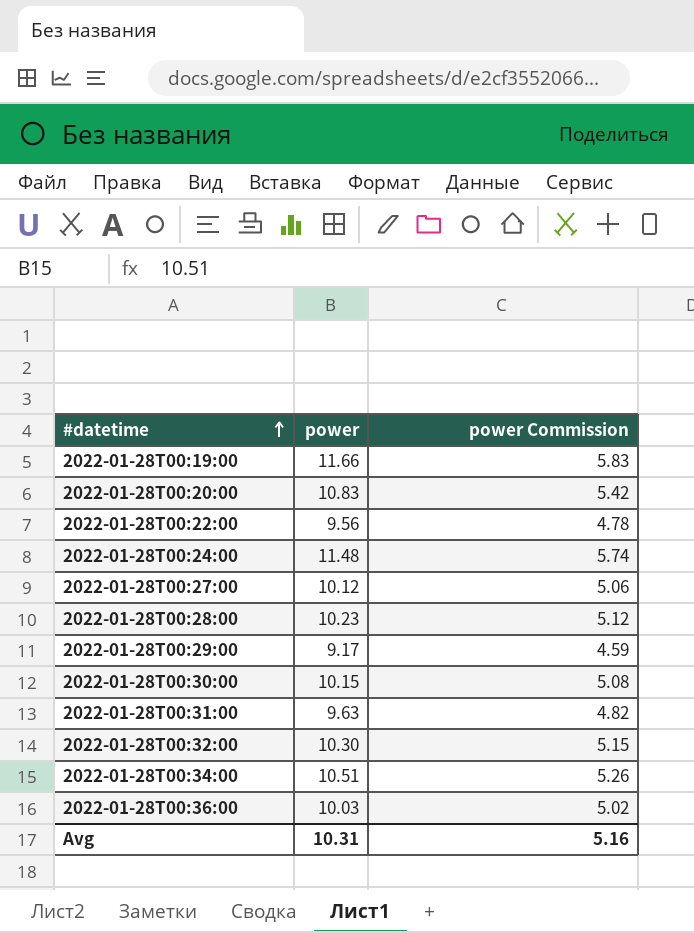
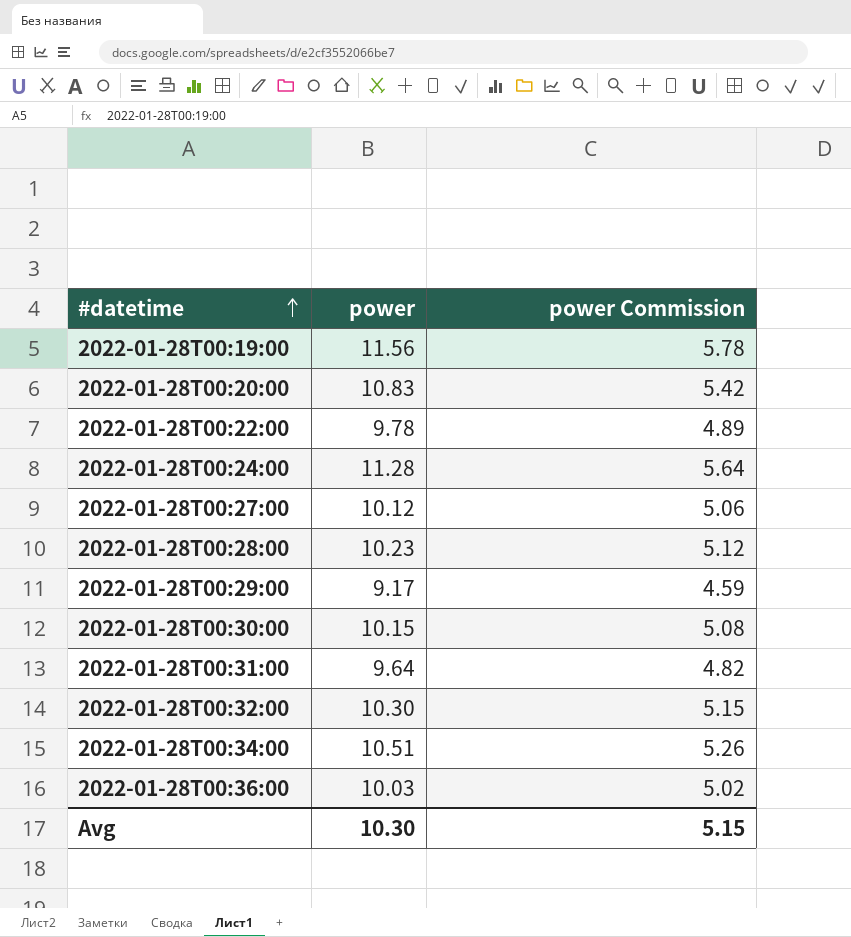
2022-01-28T00:19:00 | power: 11.66 -> 11.56
2022-01-28T00:19:00 | power Commission: 5.83 -> 5.78
2022-01-28T00:22:00 | power: 9.56 -> 9.78
2022-01-28T00:22:00 | power Commission: 4.78 -> 4.89
2022-01-28T00:24:00 | power: 11.48 -> 11.28
2022-01-28T00:24:00 | power Commission: 5.74 -> 5.64
2022-01-28T00:31:00 | power: 9.63 -> 9.64
Avg | power: 10.31 -> 10.30
Avg | power Commission: 5.16 -> 5.15

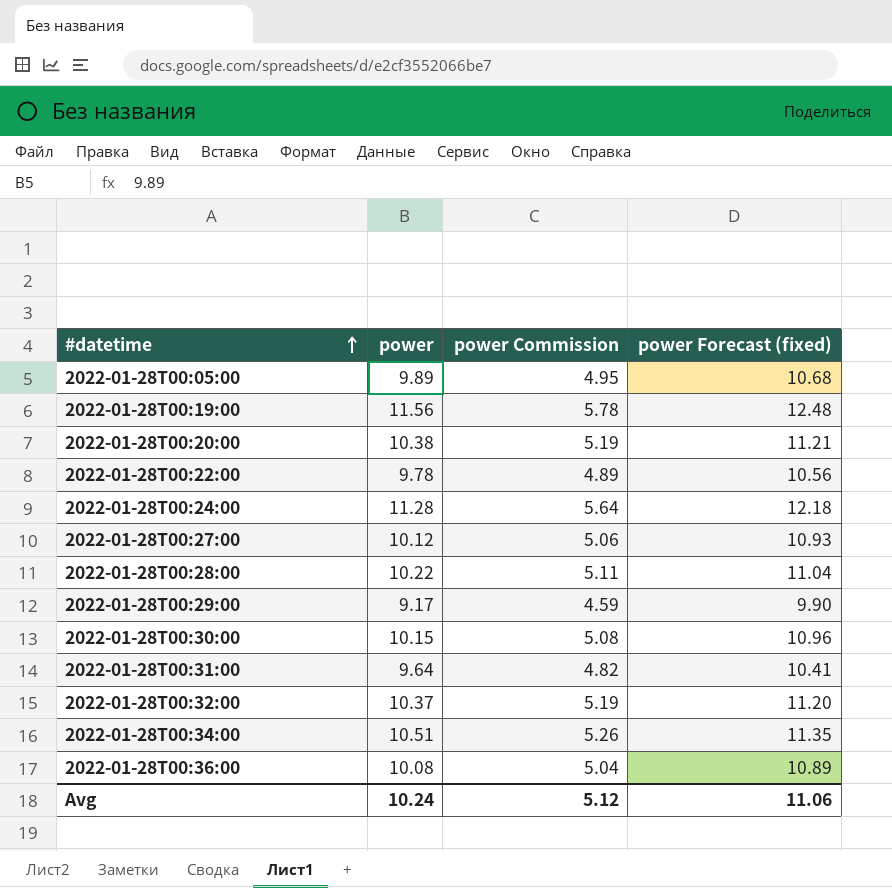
column power Forecast (fixed) | formula: none -> [power] * 1.08
row 2022-01-28T00:05:00: none -> 9.89 | 4.95 | 10.68
2022-01-28T00:20:00 | power: 10.83 -> 10.38
2022-01-28T00:20:00 | power Commission: 5.42 -> 5.19
2022-01-28T00:28:00 | power: 10.23 -> 10.22
2022-01-28T00:28:00 | power Commission: 5.12 -> 5.11
2022-01-28T00:32:00 | power: 10.30 -> 10.37
2022-01-28T00:32:00 | power Commission: 5.15 -> 5.19
2022-01-28T00:36:00 | power: 10.03 -> 10.08
2022-01-28T00:36:00 | power Commission: 5.02 -> 5.04
Avg | power: 10.30 -> 10.24
Avg | power Commission: 5.15 -> 5.12

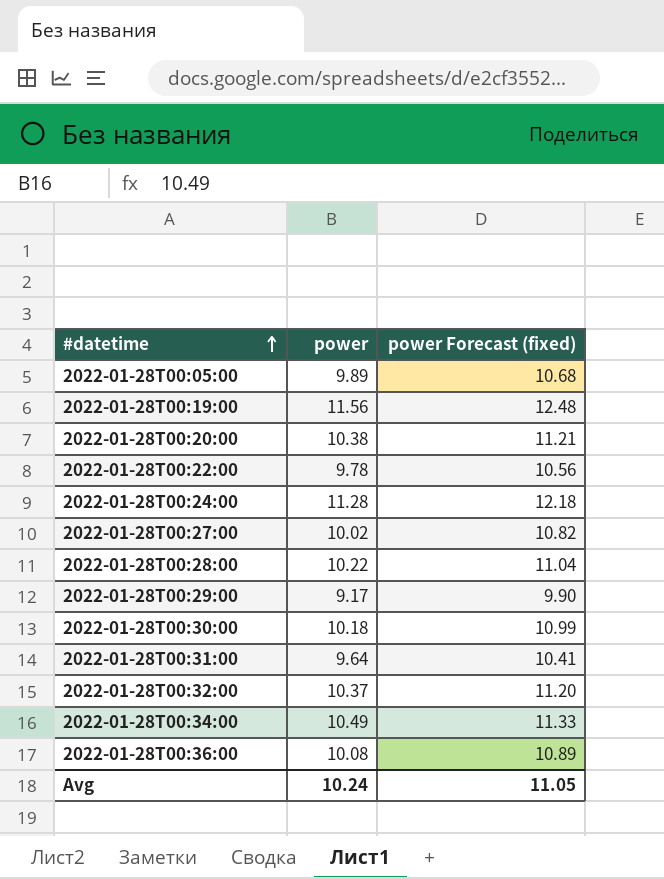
column power Commission | formula: [power] * 0.5 -> none
2022-01-28T00:27:00 | power: 10.12 -> 10.02
2022-01-28T00:27:00 | power Forecast (fixed): 10.93 -> 10.82
2022-01-28T00:30:00 | power: 10.15 -> 10.18
2022-01-28T00:30:00 | power Forecast (fixed): 10.96 -> 10.99
2022-01-28T00:34:00 | power: 10.51 -> 10.49
2022-01-28T00:34:00 | power Forecast (fixed): 11.35 -> 11.33
Avg | power Forecast (fixed): 11.06 -> 11.05

